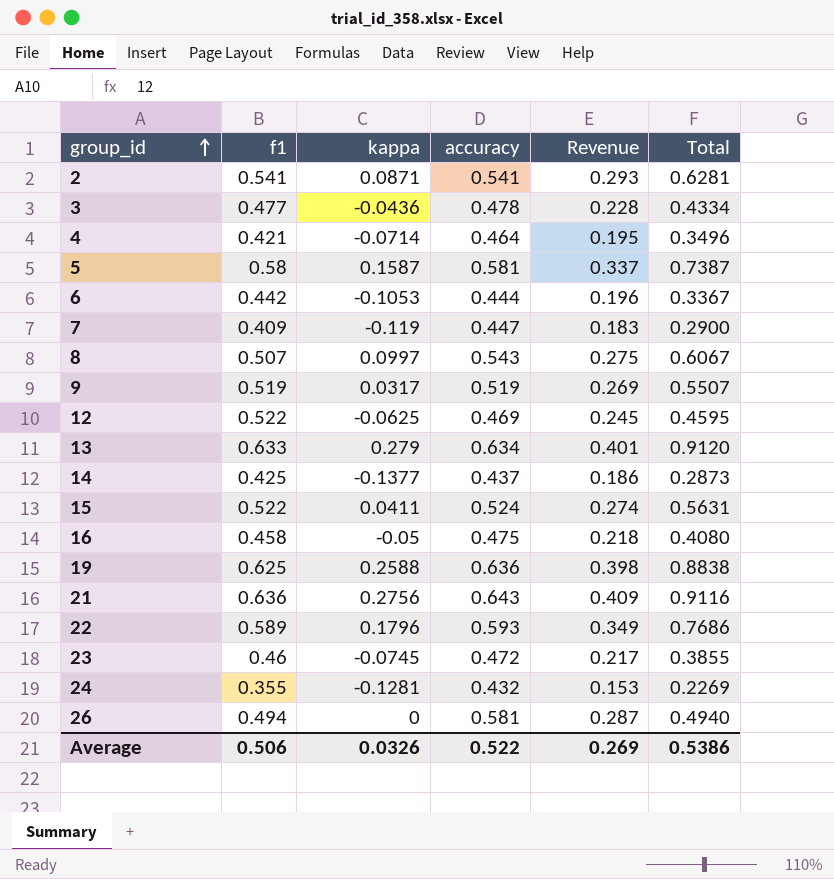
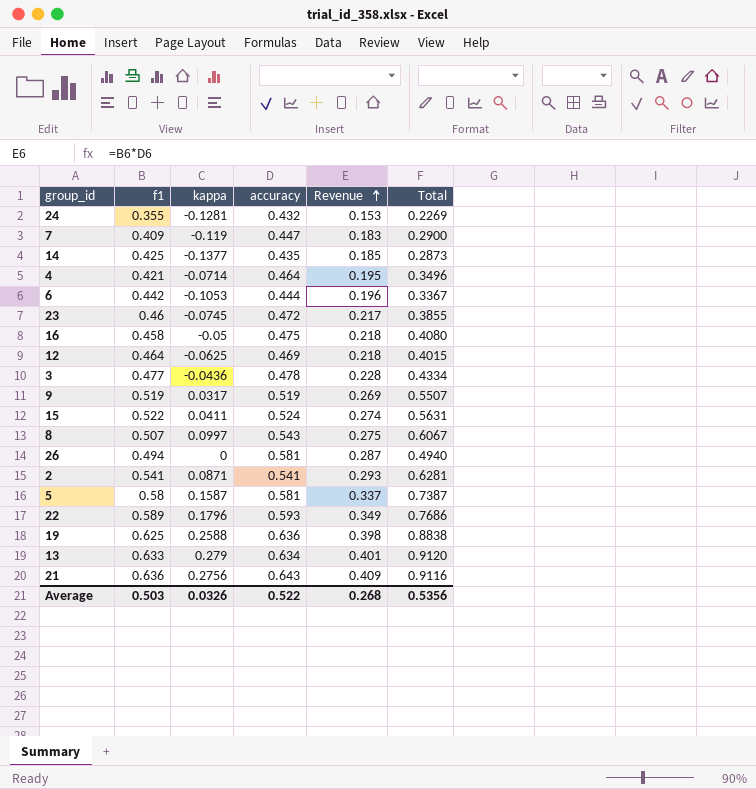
row order: group_id ascending -> Revenue ascending
14 | accuracy: 0.437 -> 0.435
14 | Revenue: 0.186 -> 0.185
12 | f1: 0.522 -> 0.464
12 | Revenue: 0.245 -> 0.218
12 | Total: 0.4595 -> 0.4015
Average | f1: 0.506 -> 0.503
Average | Revenue: 0.269 -> 0.268
Average | Total: 0.5386 -> 0.5356

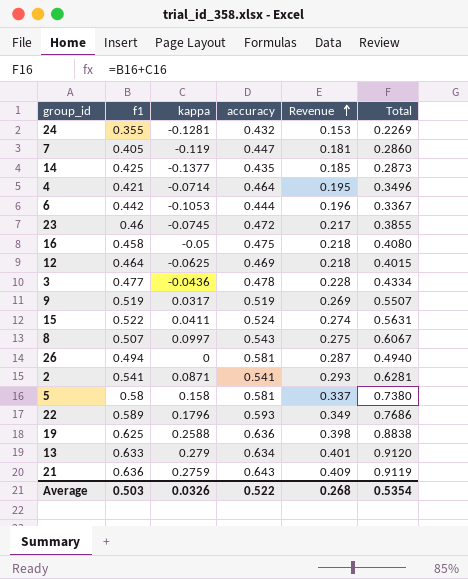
7 | f1: 0.409 -> 0.405
7 | Revenue: 0.183 -> 0.181
7 | Total: 0.2900 -> 0.2860
5 | kappa: 0.1587 -> 0.158
5 | Total: 0.7387 -> 0.7380
21 | kappa: 0.2756 -> 0.2759
21 | Total: 0.9116 -> 0.9119
Average | Total: 0.5356 -> 0.5354

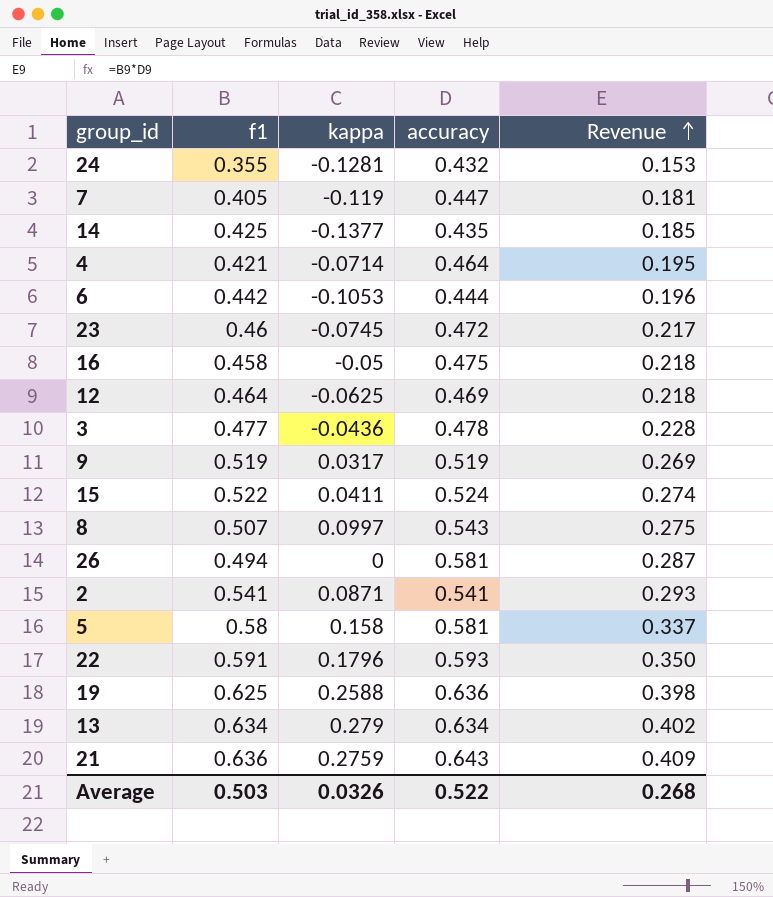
column Total | formula: [f1] + [kappa] -> none
22 | f1: 0.589 -> 0.591
22 | Revenue: 0.349 -> 0.350
13 | f1: 0.633 -> 0.634
13 | Revenue: 0.401 -> 0.402

